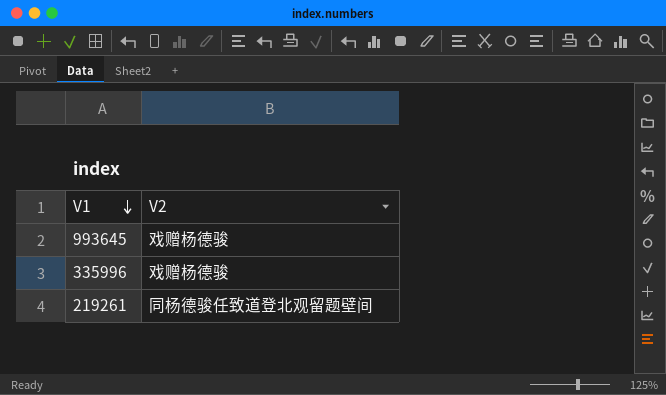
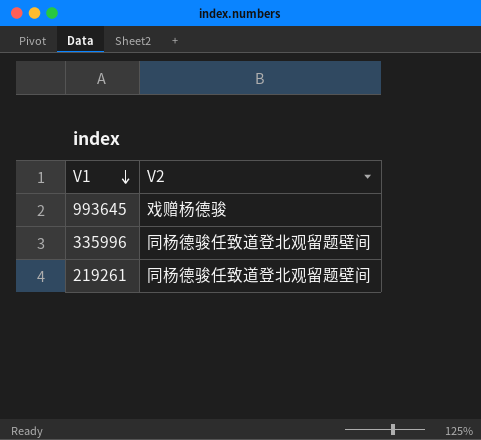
335996 | V2: 戏赠杨德骏 -> 同杨德骏任致道登北观留题壁间

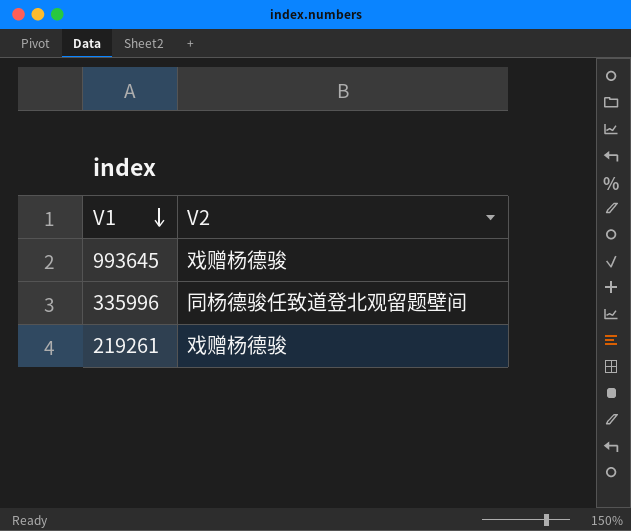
219261 | V2: 同杨德骏任致道登北观留题壁间 -> 戏赠杨德骏

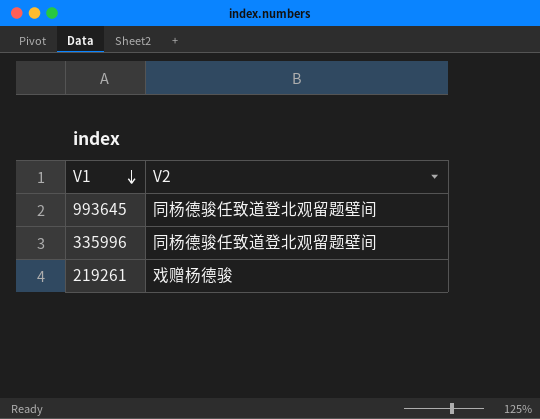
993645 | V2: 戏赠杨德骏 -> 同杨德骏任致道登北观留题壁间

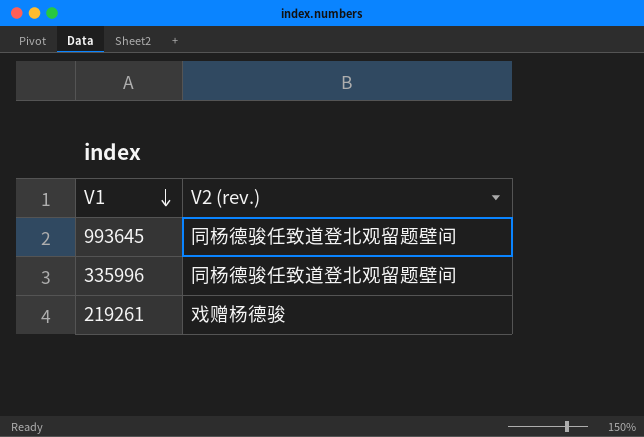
column name: V2 -> V2 (rev.)

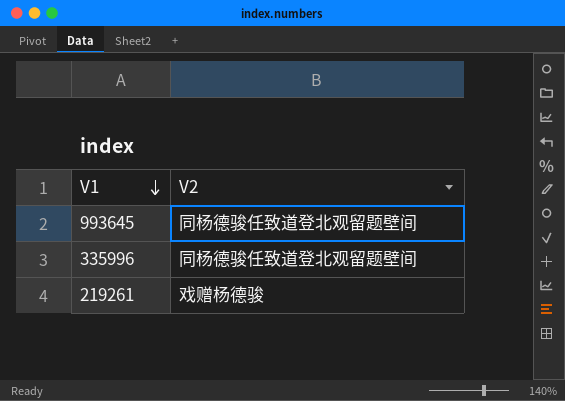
column name: V2 (rev.) -> V2

